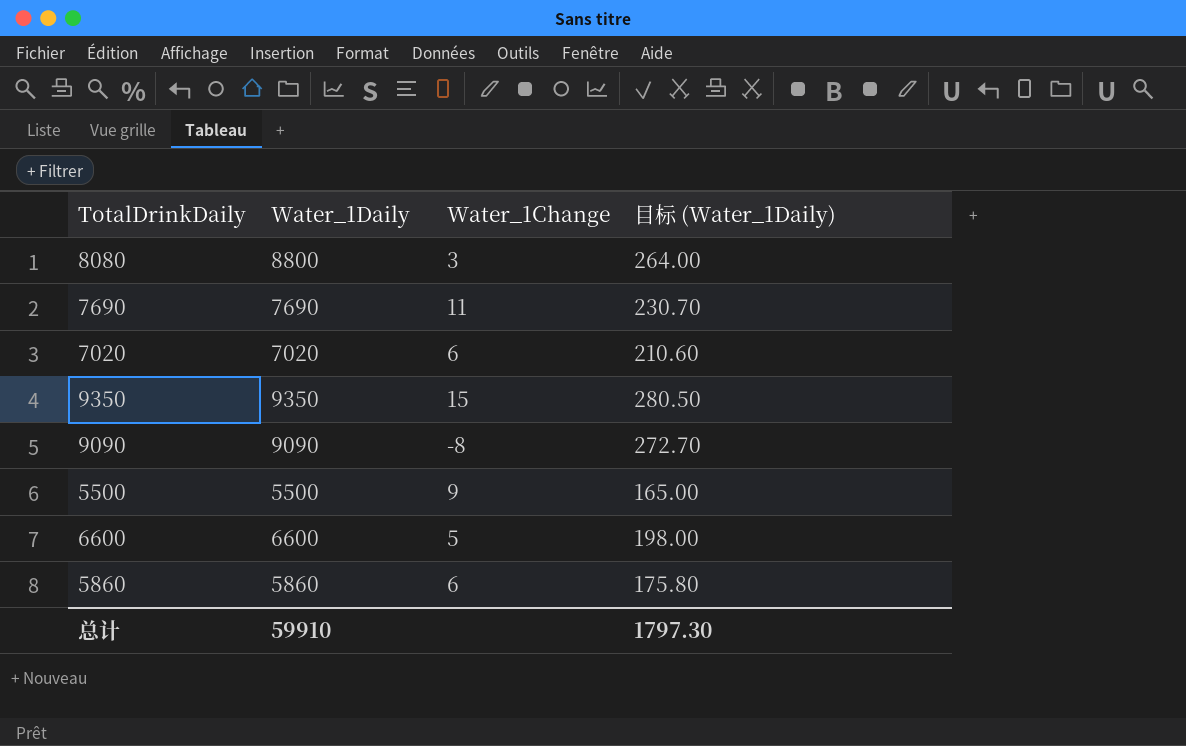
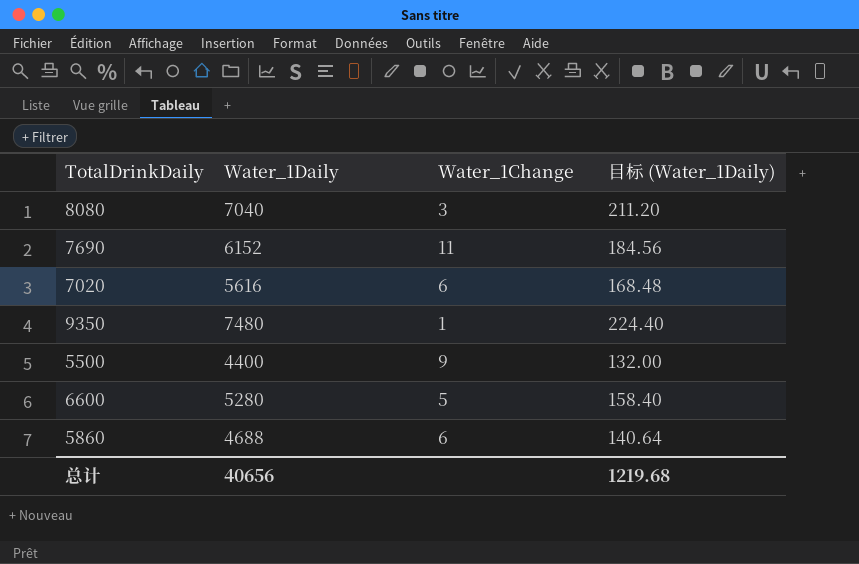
row 9090: 9090 | -8 | 272.70 -> none
8080 | Water_1Daily: 8800 -> 7040
8080 | 目标 (Water_1Daily): 264.00 -> 211.20
7690 | Water_1Daily: 7690 -> 6152
7690 | 目标 (Water_1Daily): 230.70 -> 184.56
7020 | Water_1Daily: 7020 -> 5616
7020 | 目标 (Water_1Daily): 210.60 -> 168.48
9350 | Water_1Daily: 9350 -> 7480
9350 | Water_1Change: 15 -> 1
9350 | 目标 (Water_1Daily): 280.50 -> 224.40
5500 | Water_1Daily: 5500 -> 4400
5500 | 目标 (Water_1Daily): 165.00 -> 132.00
6600 | Water_1Daily: 6600 -> 5280
6600 | 目标 (Water_1Daily): 198.00 -> 158.40
5860 | Water_1Daily: 5860 -> 4688
5860 | 目标 (Water_1Daily): 175.80 -> 140.64
总计 | Water_1Daily: 59910 -> 40656
总计 | 目标 (Water_1Daily): 1797.30 -> 1219.68

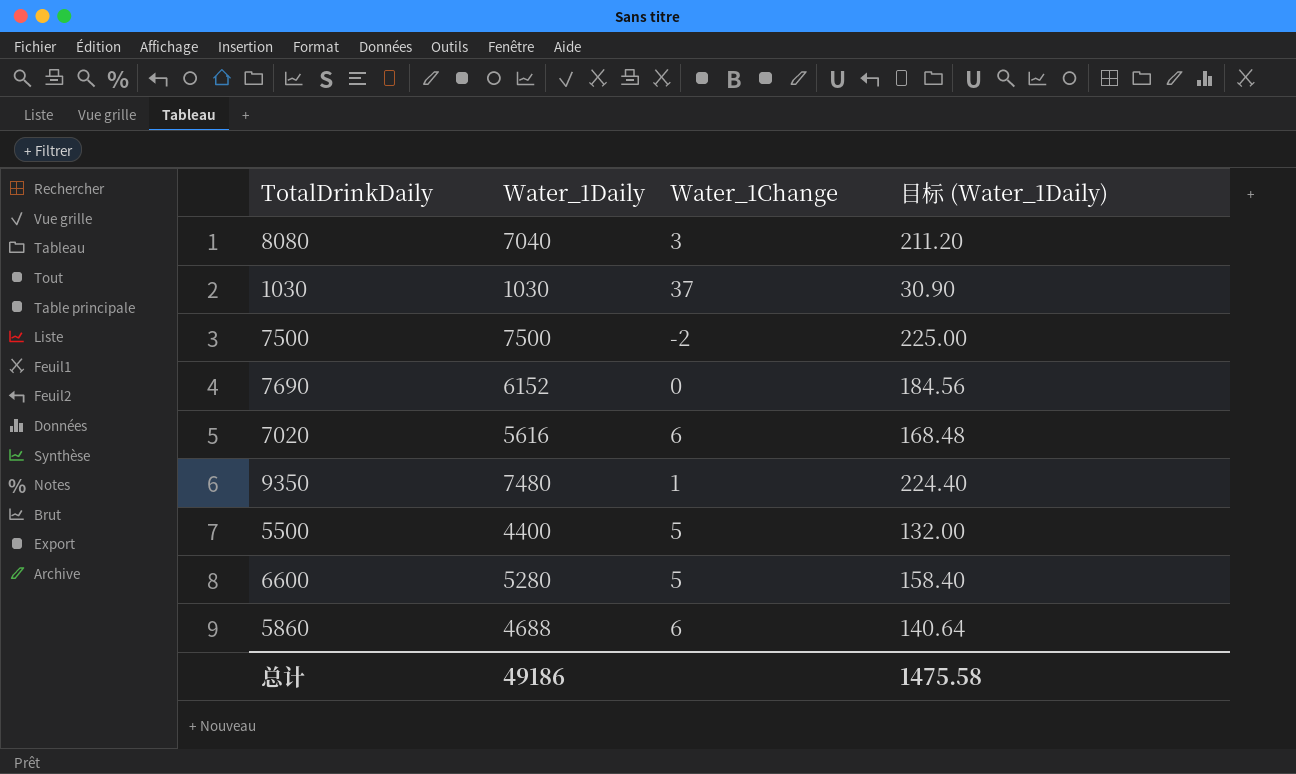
row 1030: none -> 1030 | 37 | 30.90
row 7500: none -> 7500 | -2 | 225.00
7690 | Water_1Change: 11 -> 0
5500 | Water_1Change: 9 -> 5
总计 | Water_1Daily: 40656 -> 49186
总计 | 目标 (Water_1Daily): 1219.68 -> 1475.58

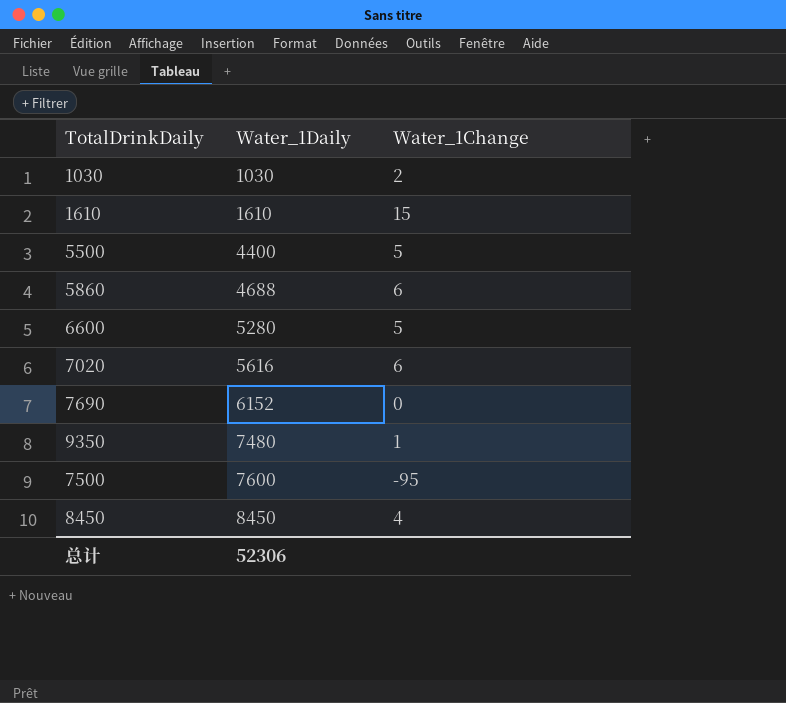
row order: none -> Water_1Daily ascending
column 目标 (Water_1Daily) | formula: [Water_1Daily] * 0.03 -> none
row 8080: 7040 | 3 | 211.20 -> none
1030 | Water_1Change: 37 -> 2
row 1610: none -> 1610 | 15
7500 | Water_1Daily: 7500 -> 7600
7500 | Water_1Change: -2 -> -95
row 8450: none -> 8450 | 4
总计 | Water_1Daily: 49186 -> 52306

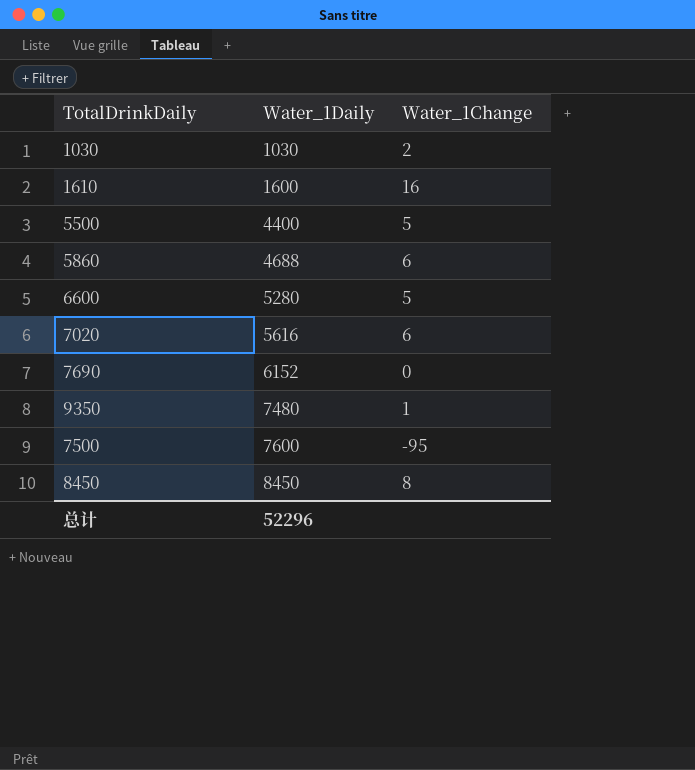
1610 | Water_1Daily: 1610 -> 1600
1610 | Water_1Change: 15 -> 16
8450 | Water_1Change: 4 -> 8
总计 | Water_1Daily: 52306 -> 52296

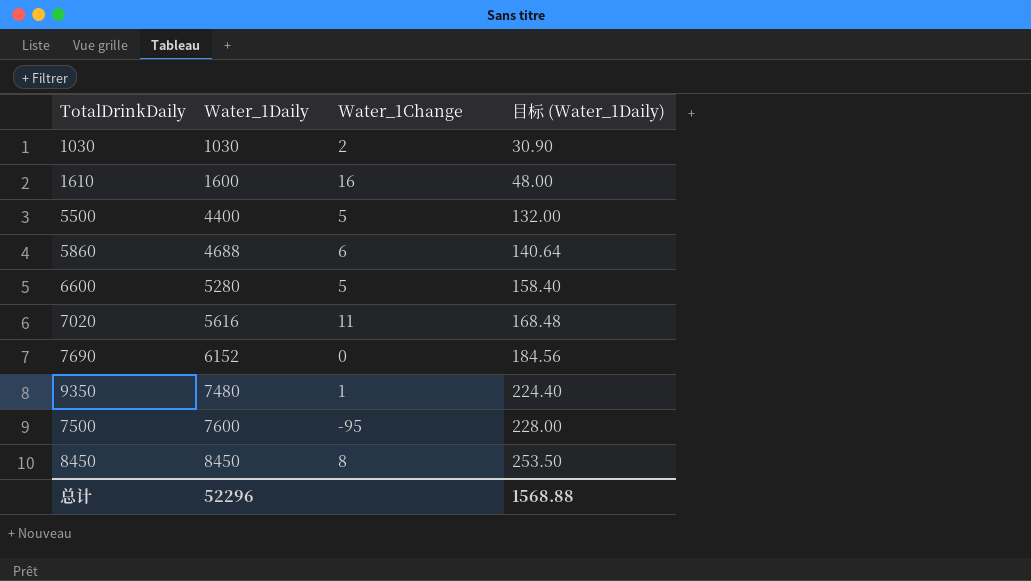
column 目标 (Water_1Daily) | formula: none -> [Water_1Daily] * 0.03
7020 | Water_1Change: 6 -> 11

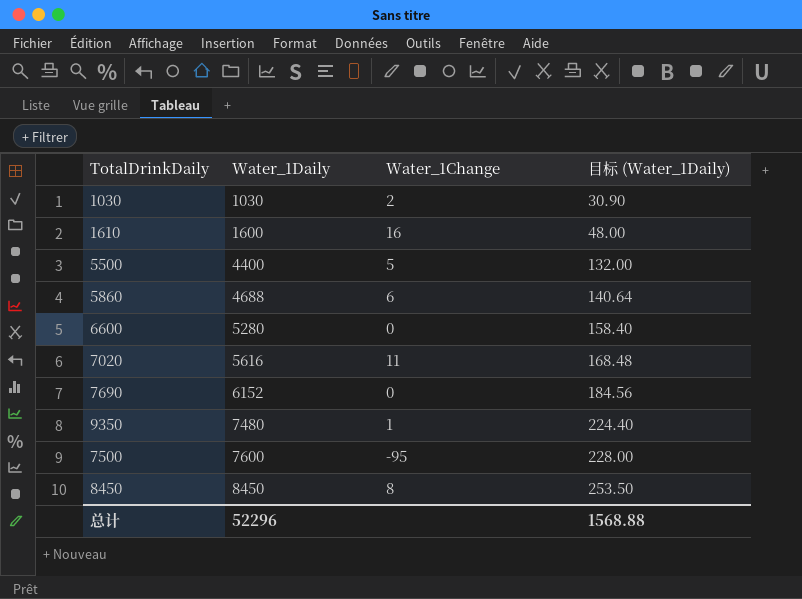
6600 | Water_1Change: 5 -> 0

